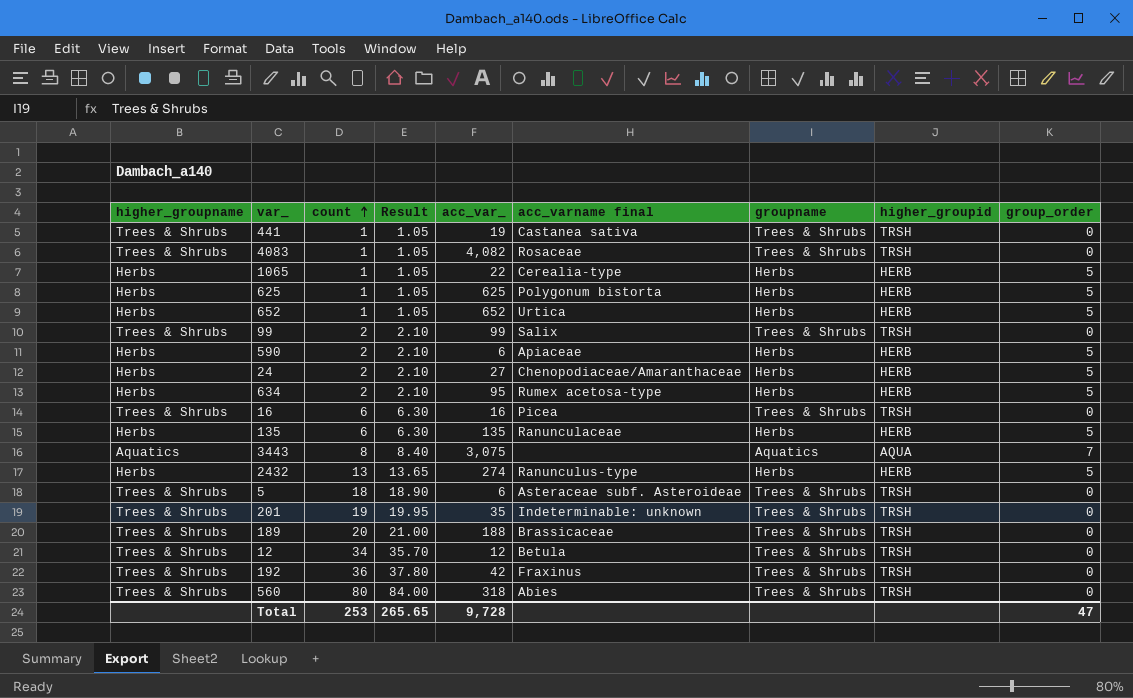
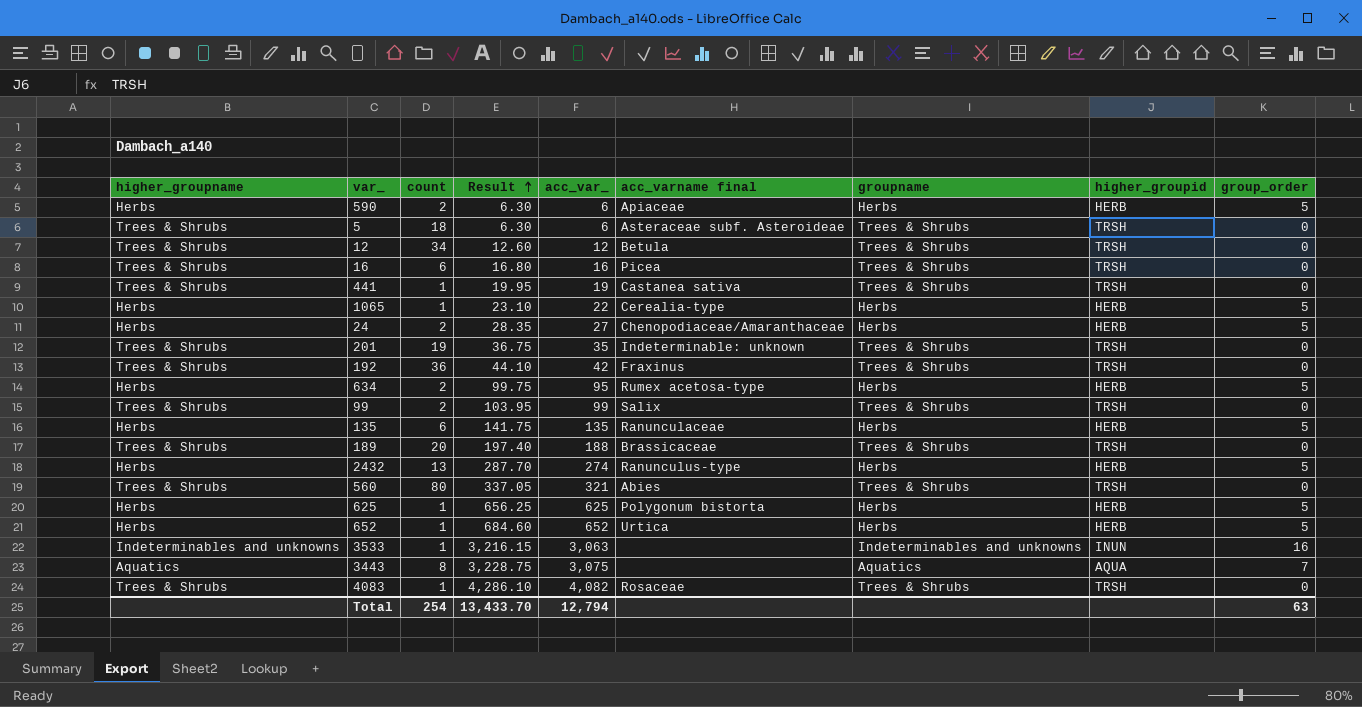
row order: count ascending -> Result ascending
column Result | formula: [count] * 1.05 -> [acc_var_] * 1.05
560 | acc_var_: 318 -> 321
row 3533: none -> Indeterminables and unknowns | 1 | 3,216.15 | 3,063 | none | Indeterminables and unknowns | INUN | 16
Total | count: 253 -> 254
Total | Result: 265.65 -> 13,433.70
Total | acc_var_: 9,728 -> 12,794
Total | group_order: 47 -> 63

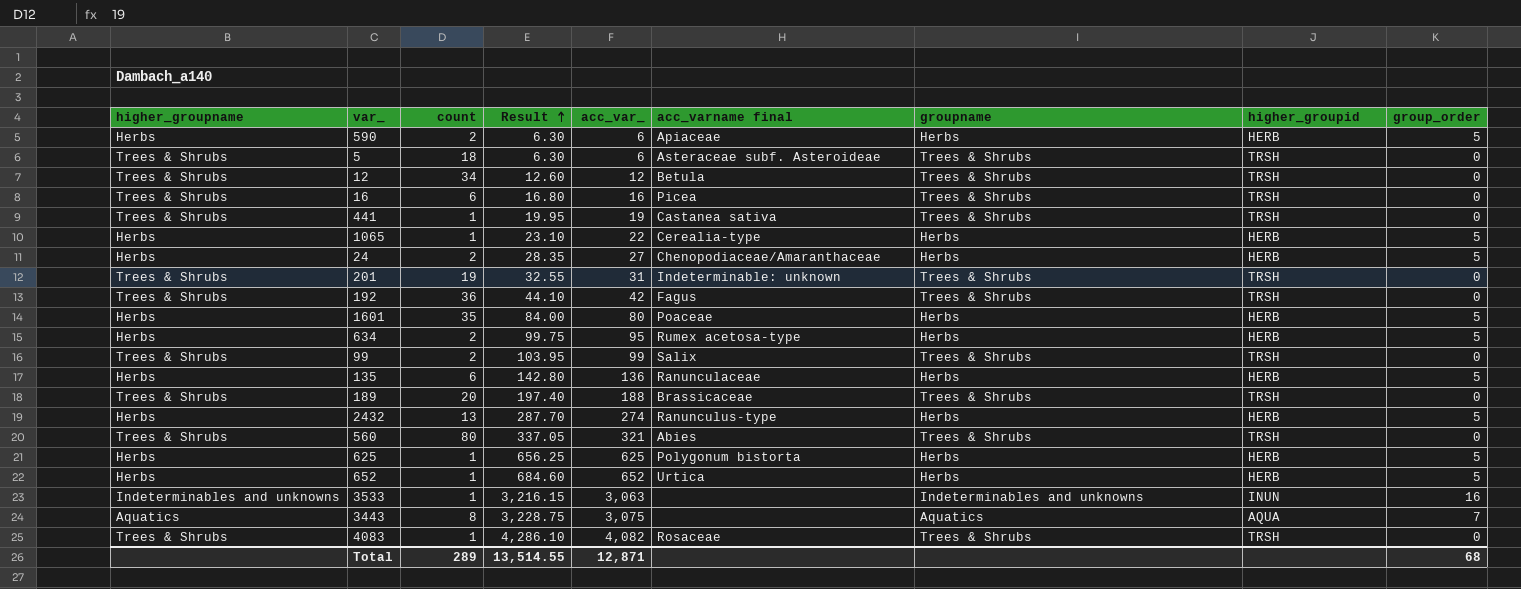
201 | Result: 36.75 -> 32.55
201 | acc_var_: 35 -> 31
192 | acc_varname final: Fraxinus -> Fagus
row 1601: none -> Herbs | 35 | 84.00 | 80 | Poaceae | Herbs | HERB | 5
135 | Result: 141.75 -> 142.80
135 | acc_var_: 135 -> 136
Total | count: 254 -> 289
Total | Result: 13,433.70 -> 13,514.55
Total | acc_var_: 12,794 -> 12,871
Total | group_order: 63 -> 68

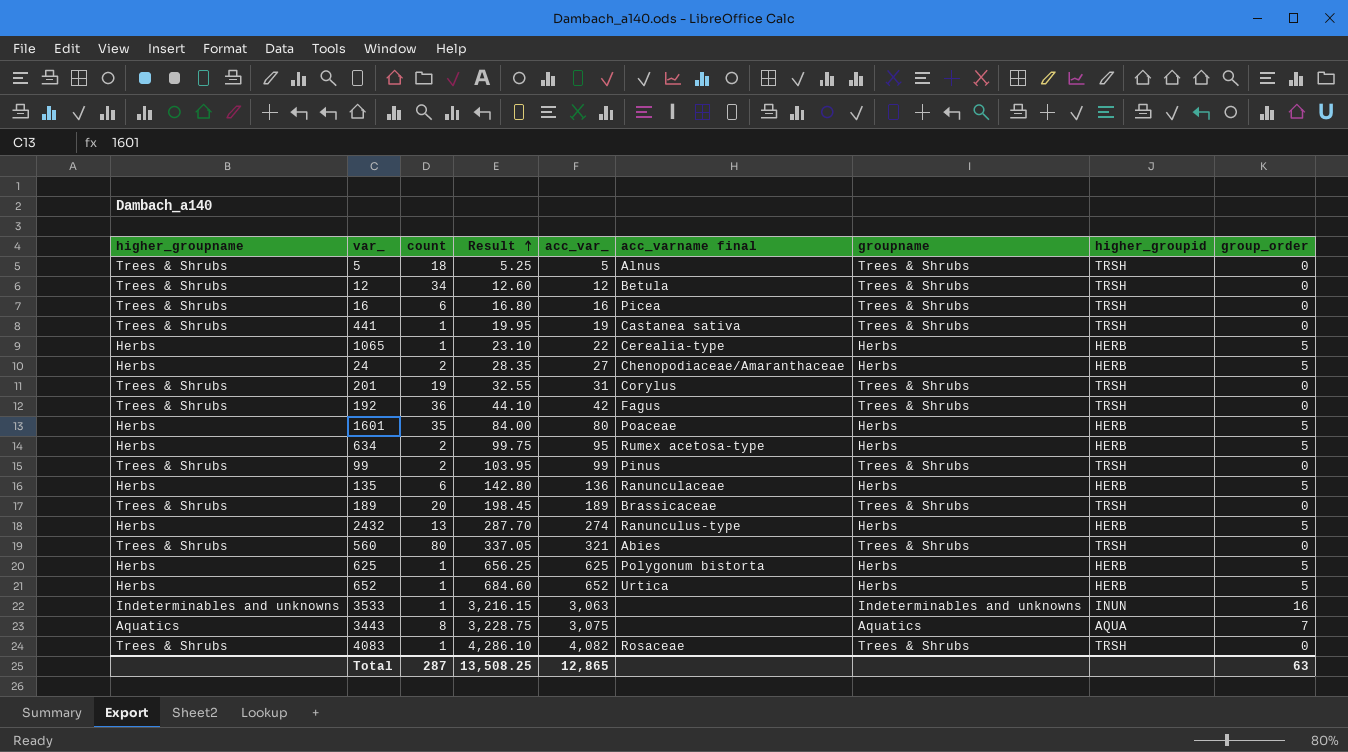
row 590: Herbs | 2 | 6.30 | 6 | Apiaceae | Herbs | HERB | 5 -> none
5 | Result: 6.30 -> 5.25
5 | acc_var_: 6 -> 5
5 | acc_varname final: Asteraceae subf. Asteroideae -> Alnus
201 | acc_varname final: Indeterminable: unknown -> Corylus
99 | acc_varname final: Salix -> Pinus
189 | Result: 197.40 -> 198.45
189 | acc_var_: 188 -> 189
Total | count: 289 -> 287
Total | Result: 13,514.55 -> 13,508.25
Total | acc_var_: 12,871 -> 12,865
Total | group_order: 68 -> 63

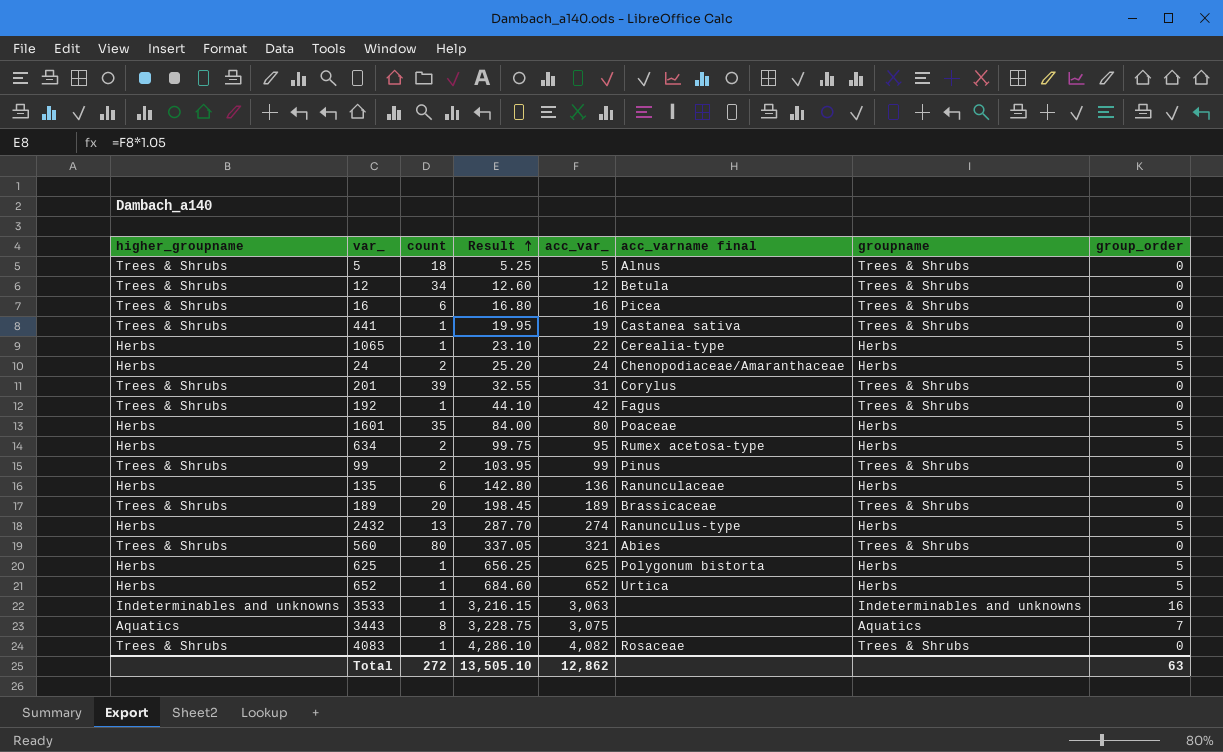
column higher_groupid | position: 8 -> none
24 | Result: 28.35 -> 25.20
24 | acc_var_: 27 -> 24
201 | count: 19 -> 39
192 | count: 36 -> 1
Total | count: 287 -> 272
Total | Result: 13,508.25 -> 13,505.10
Total | acc_var_: 12,865 -> 12,862

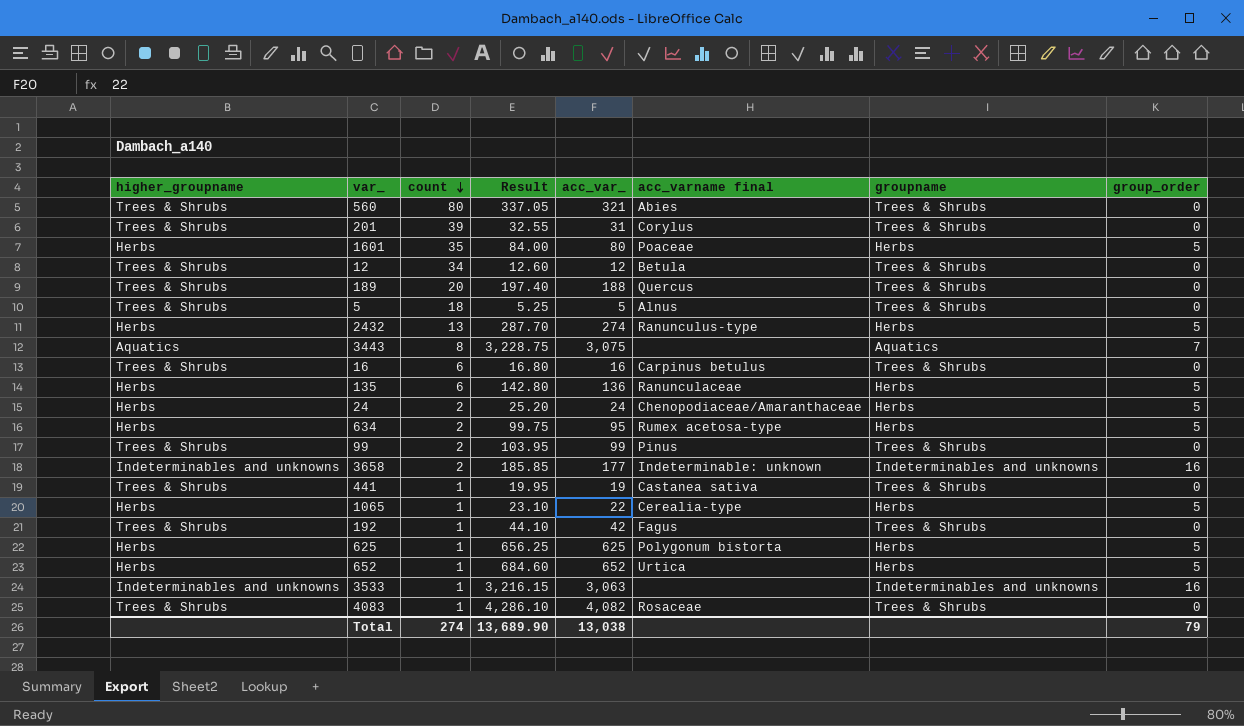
row order: Result ascending -> count descending
189 | Result: 198.45 -> 197.40
189 | acc_var_: 189 -> 188
189 | acc_varname final: Brassicaceae -> Quercus
16 | acc_varname final: Picea -> Carpinus betulus
row 3658: none -> Indeterminables and unknowns | 2 | 185.85 | 177 | Indeterminable: unknown | Indeterminables and unknowns | 16
Total | count: 272 -> 274
Total | Result: 13,505.10 -> 13,689.90
Total | acc_var_: 12,862 -> 13,038
Total | group_order: 63 -> 79

